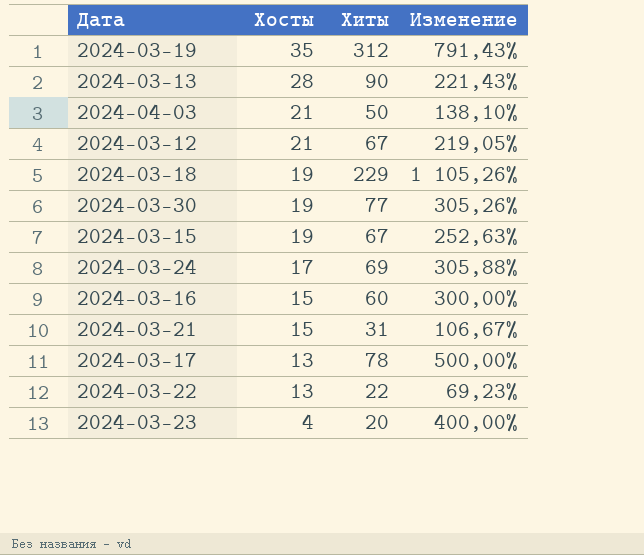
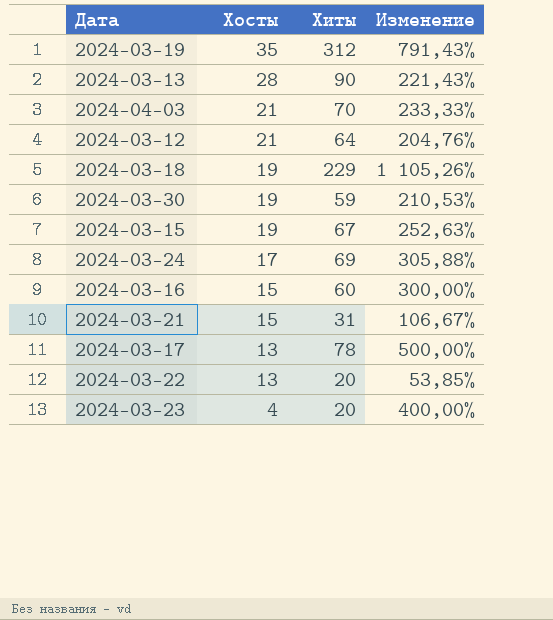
2024-04-03 | Хиты: 50 -> 70
2024-04-03 | Изменение: 138,10% -> 233,33%
2024-03-12 | Хиты: 67 -> 64
2024-03-12 | Изменение: 219,05% -> 204,76%
2024-03-30 | Хиты: 77 -> 59
2024-03-30 | Изменение: 305,26% -> 210,53%
2024-03-22 | Хиты: 22 -> 20
2024-03-22 | Изменение: 69,23% -> 53,85%

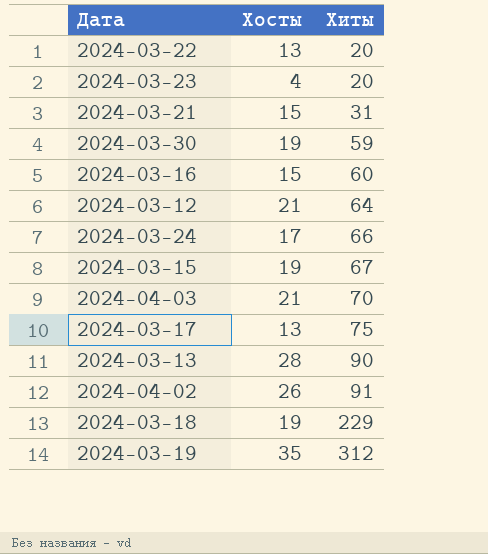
row order: Хосты descending -> Хиты ascending
column Изменение | formula: ([Хиты] - [Хосты]) / [Хосты] -> none
2024-03-24 | Хиты: 69 -> 66
2024-03-17 | Хиты: 78 -> 75
row 2024-04-02: none -> 26 | 91

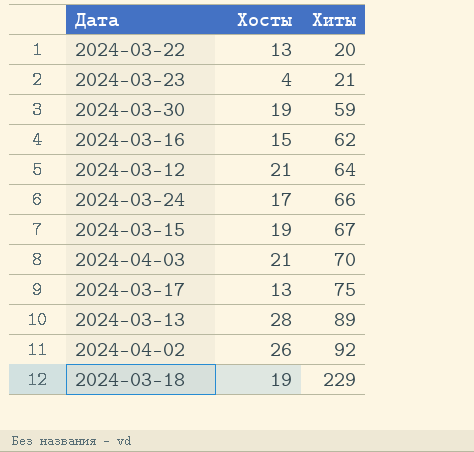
row 2024-03-21: 15 | 31 -> none
row 2024-03-19: 35 | 312 -> none
2024-03-23 | Хиты: 20 -> 21
2024-03-16 | Хиты: 60 -> 62
2024-03-13 | Хиты: 90 -> 89
2024-04-02 | Хиты: 91 -> 92

